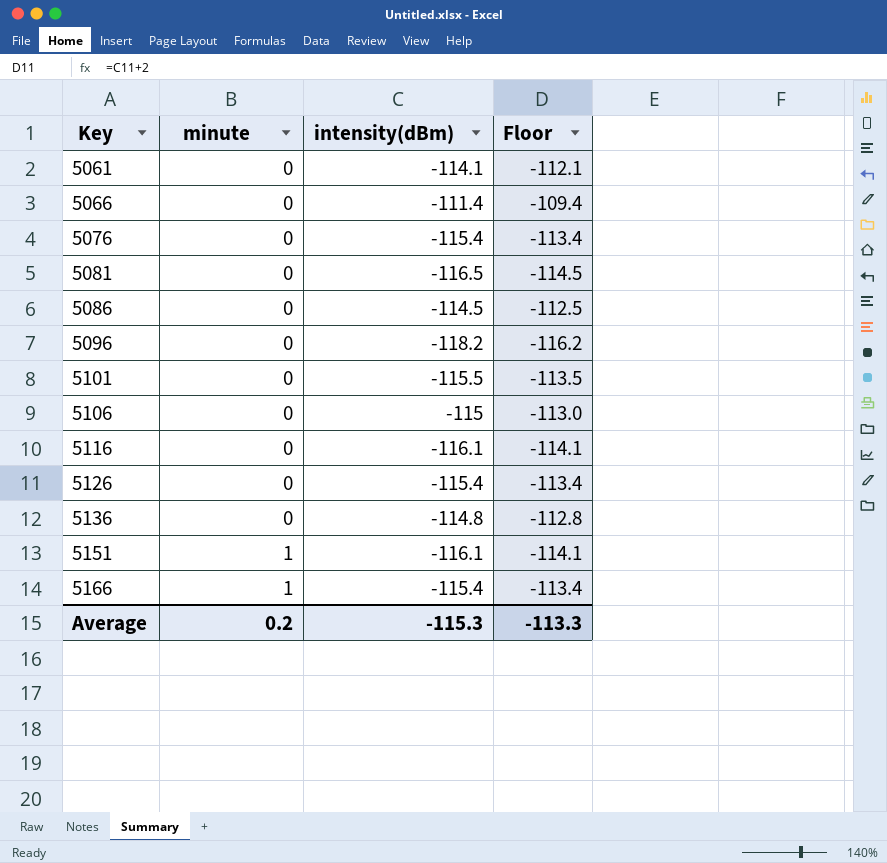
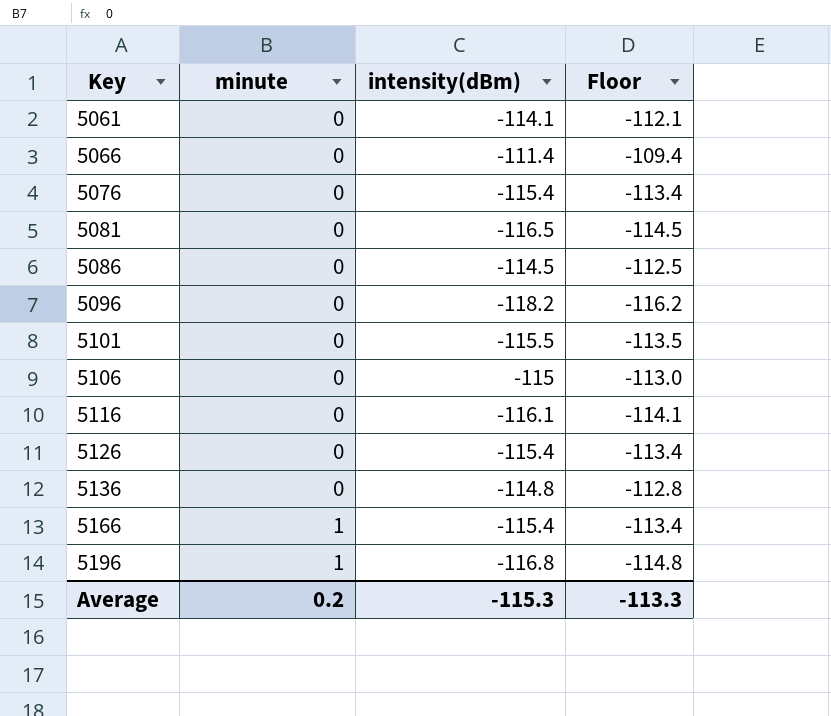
row 5151: 1 | -116.1 | -114.1 -> none
row 5196: none -> 1 | -116.8 | -114.8

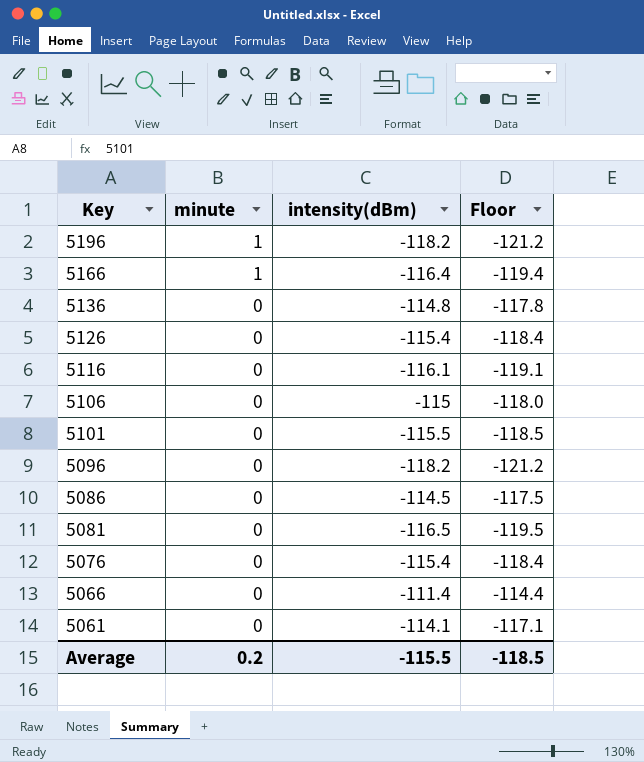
row order: Key ascending -> Key descending
column Floor | formula: [intensity(dBm)] + 2 -> [intensity(dBm)] - 3
5196 | intensity(dBm): -116.8 -> -118.2
5166 | intensity(dBm): -115.4 -> -116.4
Average | intensity(dBm): -115.3 -> -115.5
Average | Floor: -113.3 -> -118.5

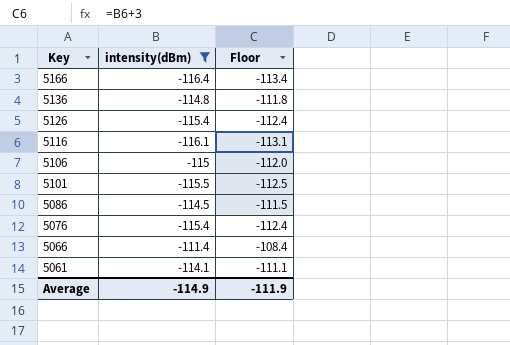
filter: none -> intensity(dBm) >= -116.4
column minute | position: 2 -> none
column Floor | formula: [intensity(dBm)] - 3 -> [intensity(dBm)] + 3
Average | intensity(dBm): -115.5 -> -114.9
Average | Floor: -118.5 -> -111.9

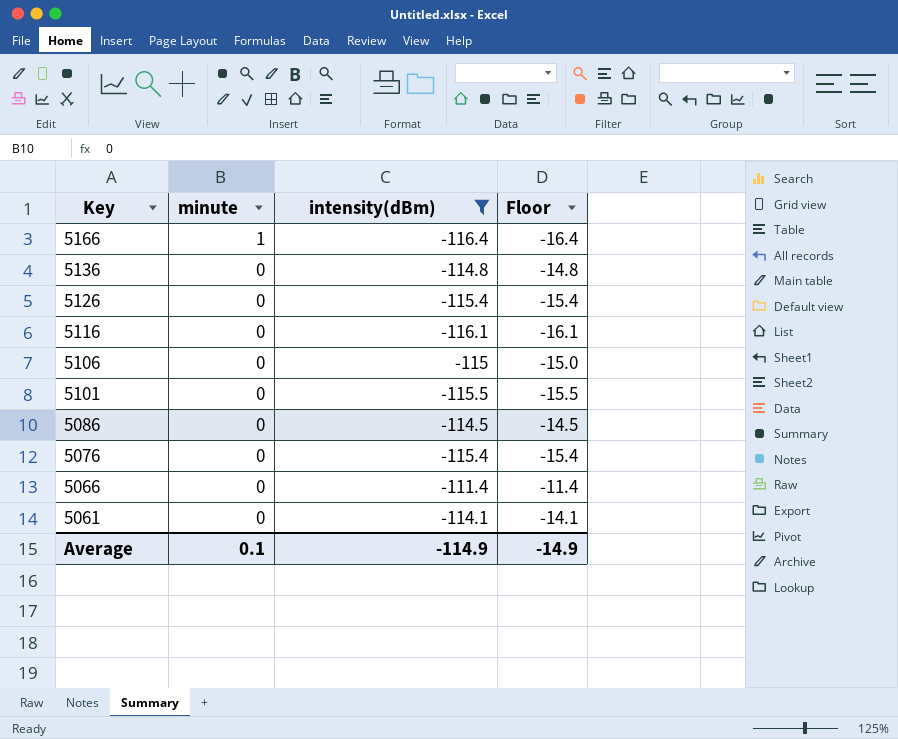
column minute | position: none -> 2
column Floor | formula: [intensity(dBm)] + 3 -> [intensity(dBm)] + 100
Average | Floor: -111.9 -> -14.9

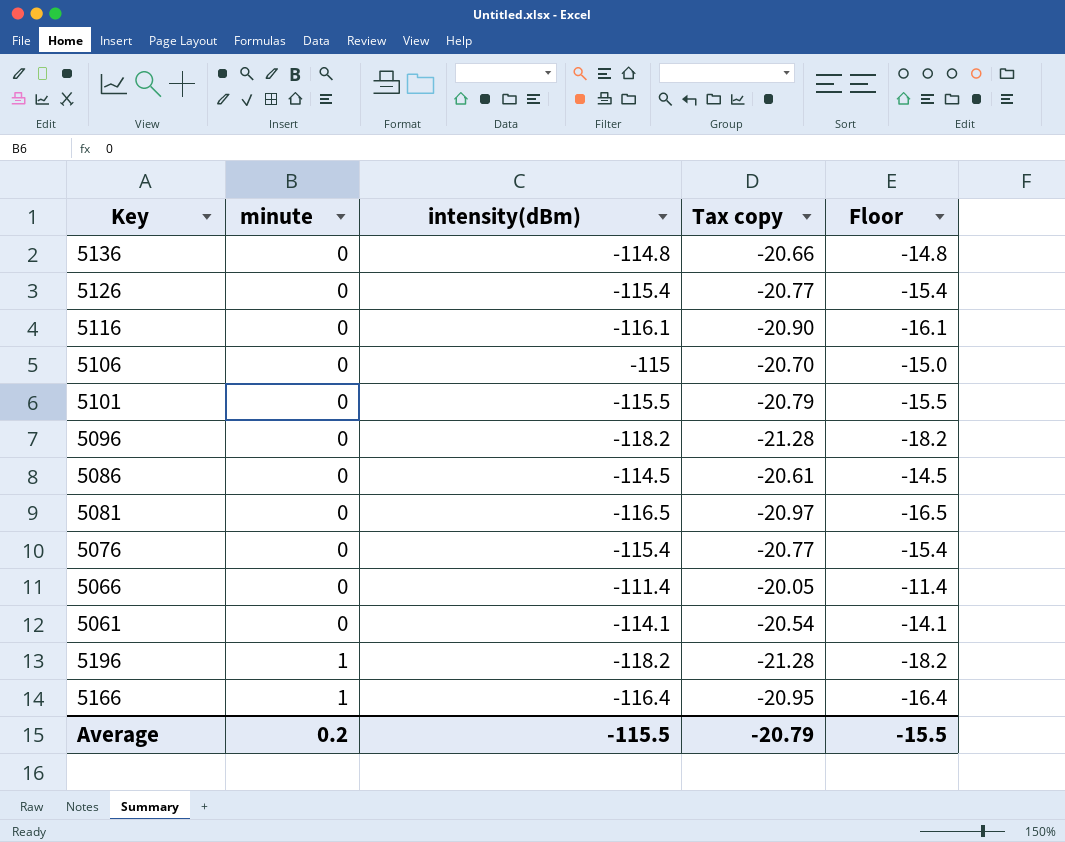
filter: intensity(dBm) >= -116.4 -> none
row order: Key descending -> minute ascending
column Tax copy | formula: none -> [intensity(dBm)] * 0.18
Average | minute: 0.1 -> 0.2
Average | intensity(dBm): -114.9 -> -115.5
Average | Floor: -14.9 -> -15.5

